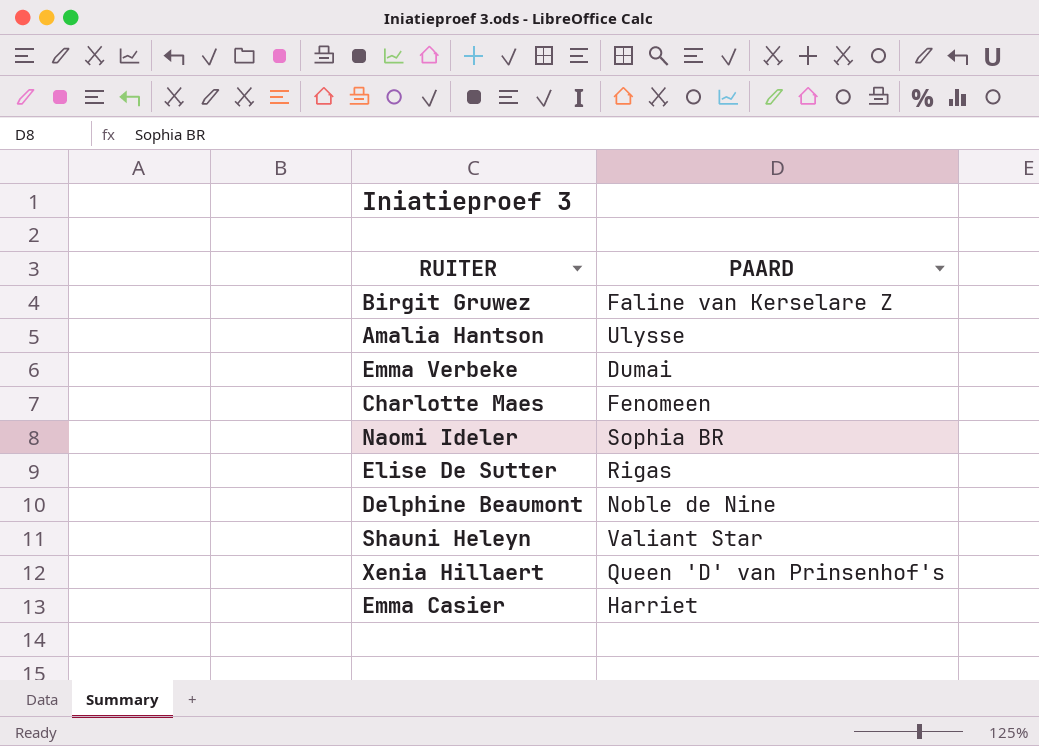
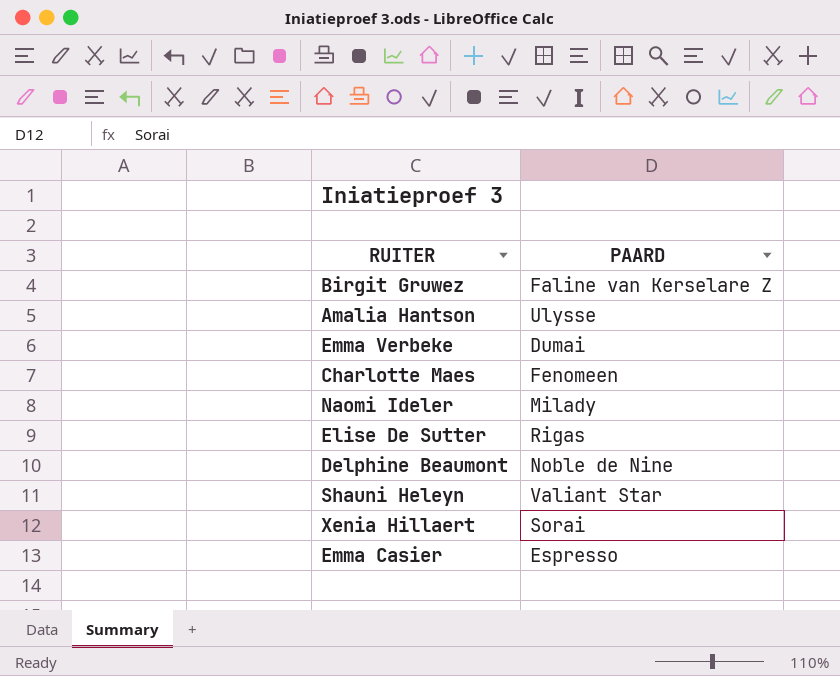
Naomi Ideler | PAARD: Sophia BR -> Milady
Xenia Hillaert | PAARD: Queen 'D' van Prinsenhof's -> Sorai
Emma Casier | PAARD: Harriet -> Espresso

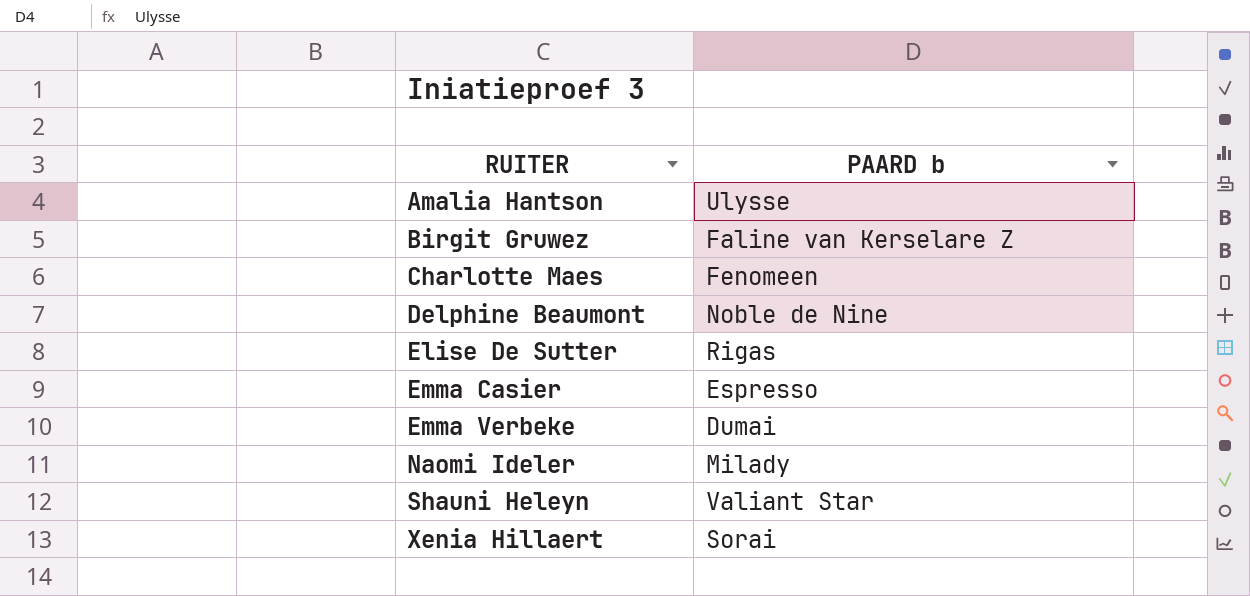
row order: none -> RUITER ascending
column name: PAARD -> PAARD b

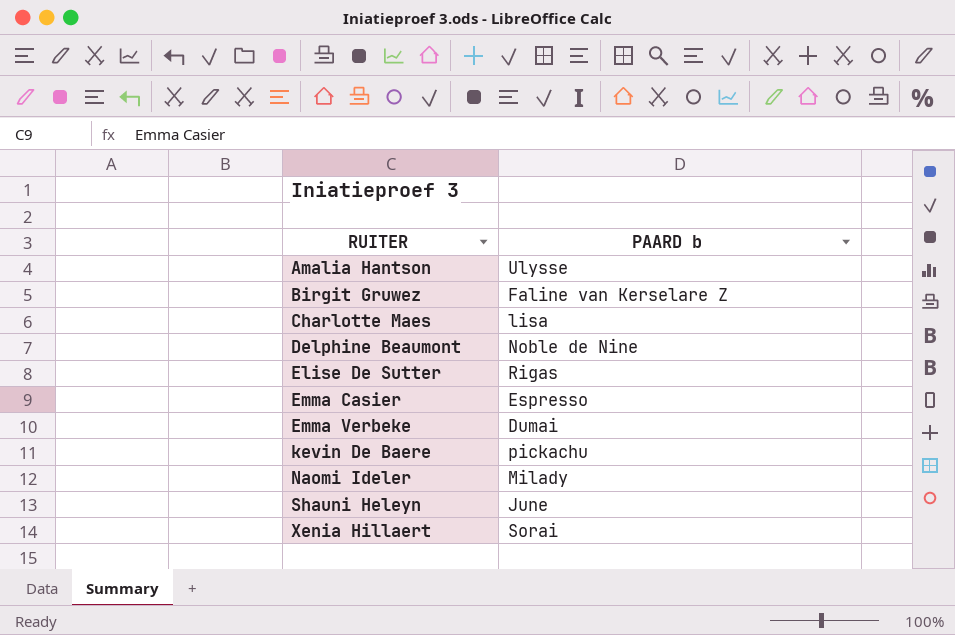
Charlotte Maes | PAARD b: Fenomeen -> lisa
row kevin De Baere: none -> pickachu
Shauni Heleyn | PAARD b: Valiant Star -> June

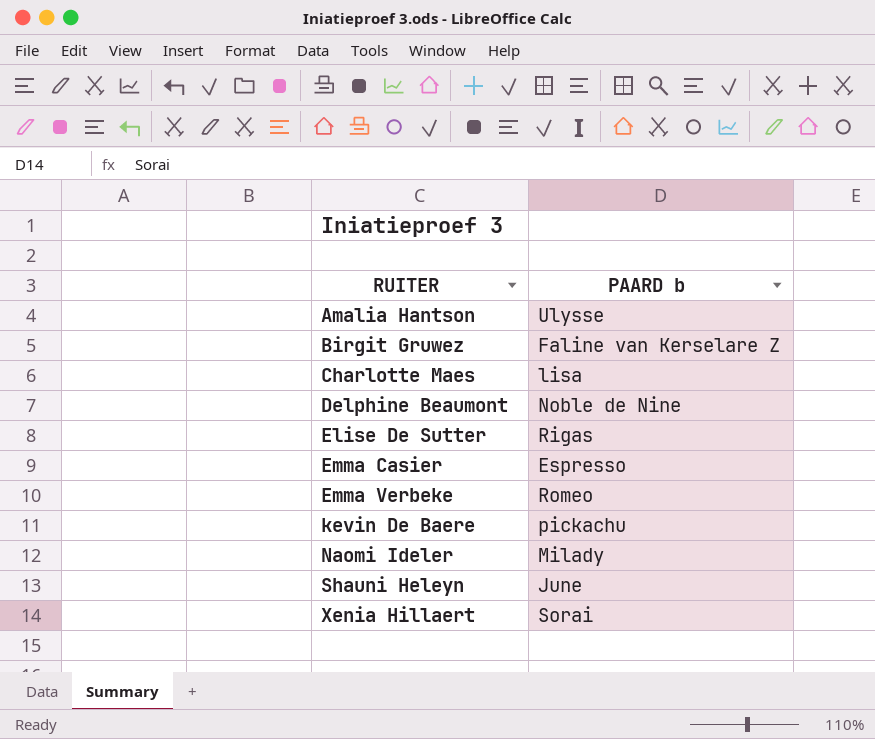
Emma Verbeke | PAARD b: Dumai -> Romeo

